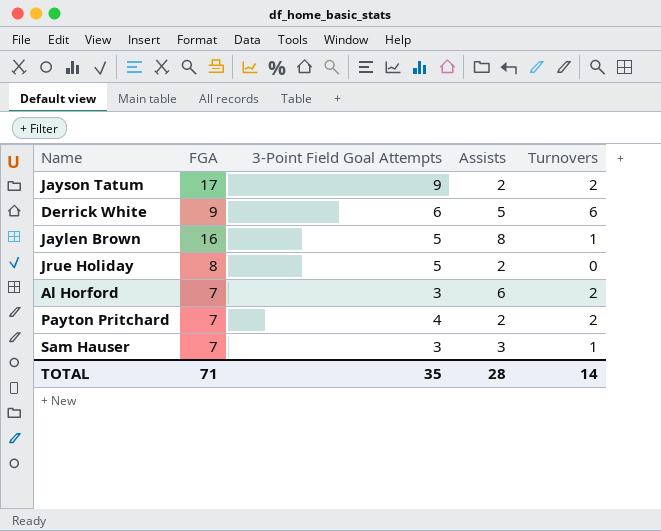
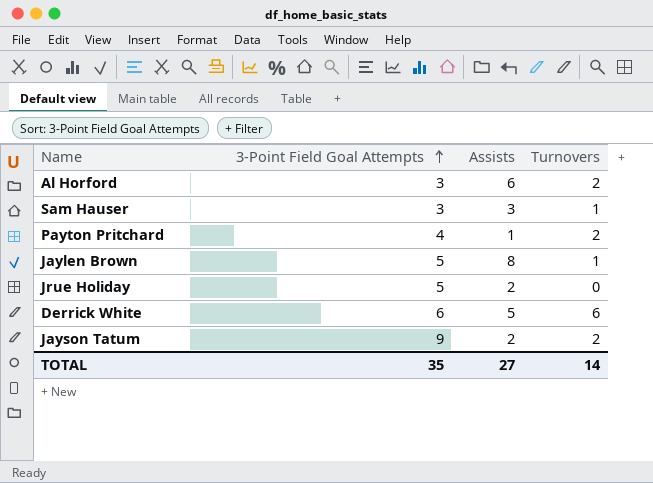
row order: none -> 3-Point Field Goal Attempts ascending
column FGA | position: 2 -> none
Payton Pritchard | Assists: 2 -> 1
TOTAL | Assists: 28 -> 27

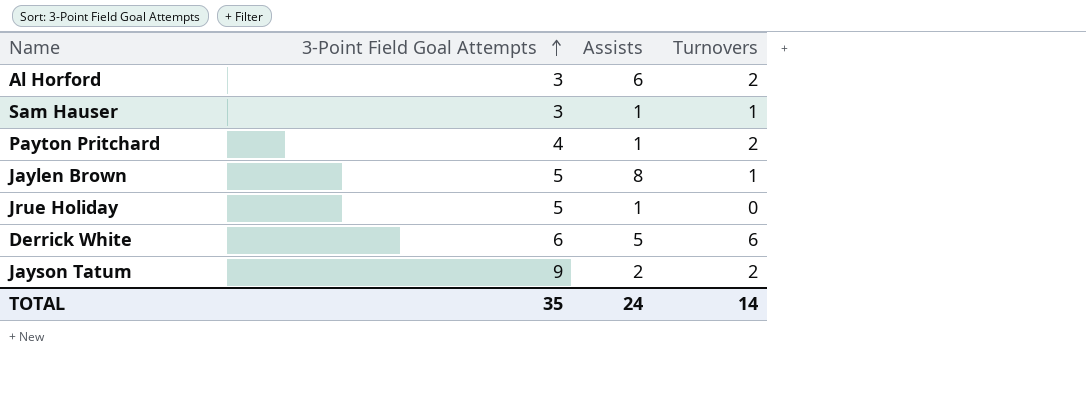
Sam Hauser | Assists: 3 -> 1
Jrue Holiday | Assists: 2 -> 1
TOTAL | Assists: 27 -> 24

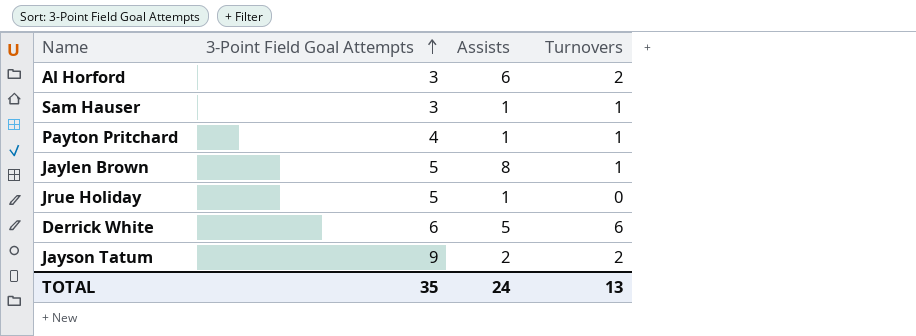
Payton Pritchard | Turnovers: 2 -> 1
TOTAL | Turnovers: 14 -> 13

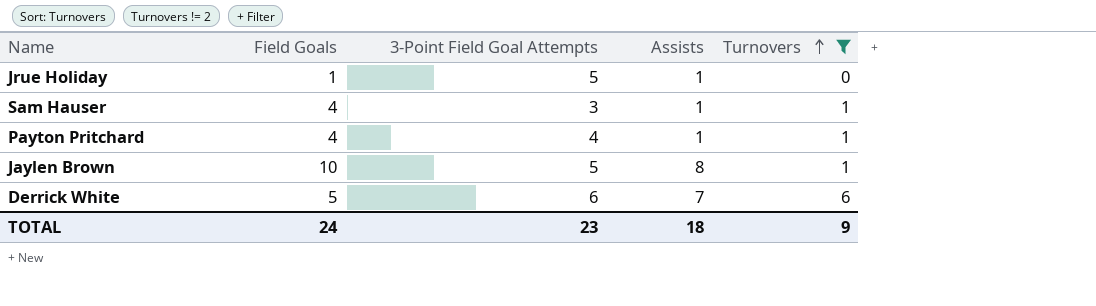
filter: none -> Turnovers != 2
row order: 3-Point Field Goal Attempts ascending -> Turnovers ascending
column Field Goals | position: none -> 2
Derrick White | Assists: 5 -> 7
TOTAL | 3-Point Field Goal Attempts: 35 -> 23
TOTAL | Assists: 24 -> 18
TOTAL | Turnovers: 13 -> 9

